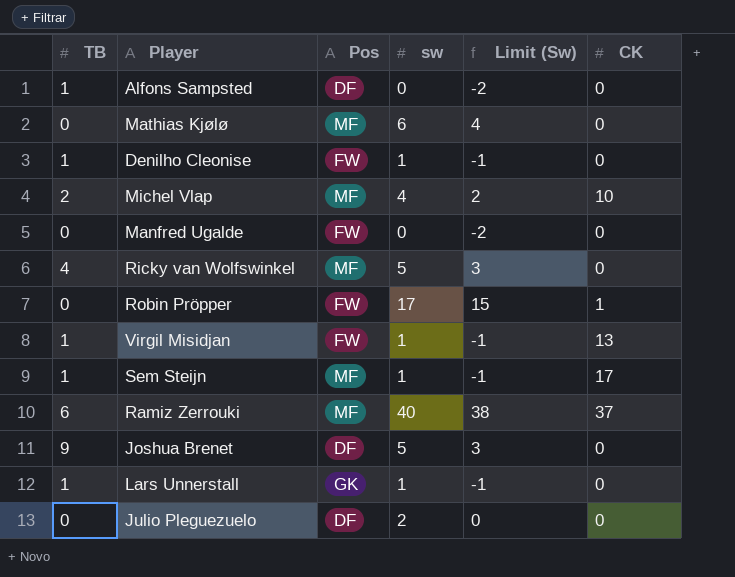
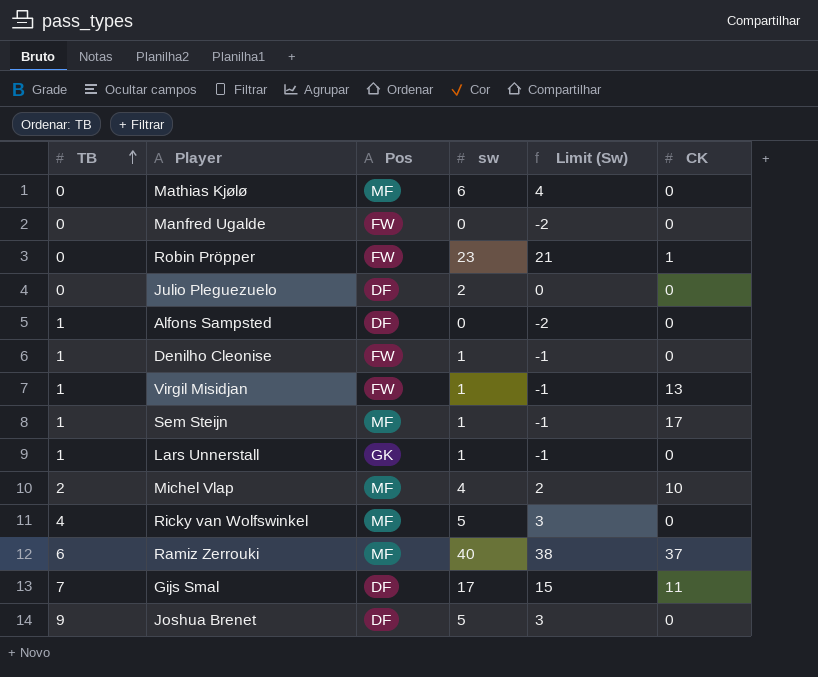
row order: none -> TB ascending
Robin Pröpper | sw: 17 -> 23
Robin Pröpper | Limit (Sw): 15 -> 21
row Gijs Smal: none -> 7 | DF | 17 | 15 | 11

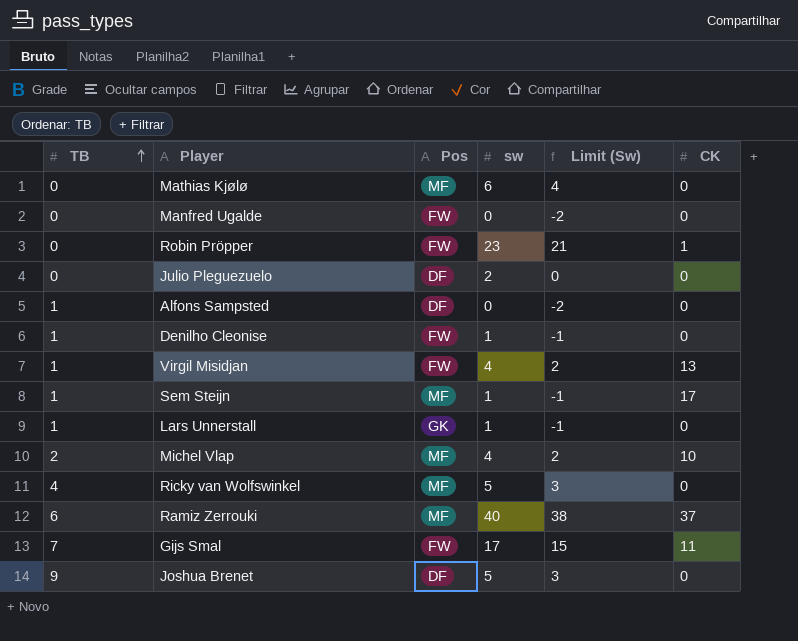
Virgil Misidjan | sw: 1 -> 4
Virgil Misidjan | Limit (Sw): -1 -> 2
Gijs Smal | Pos: DF -> FW

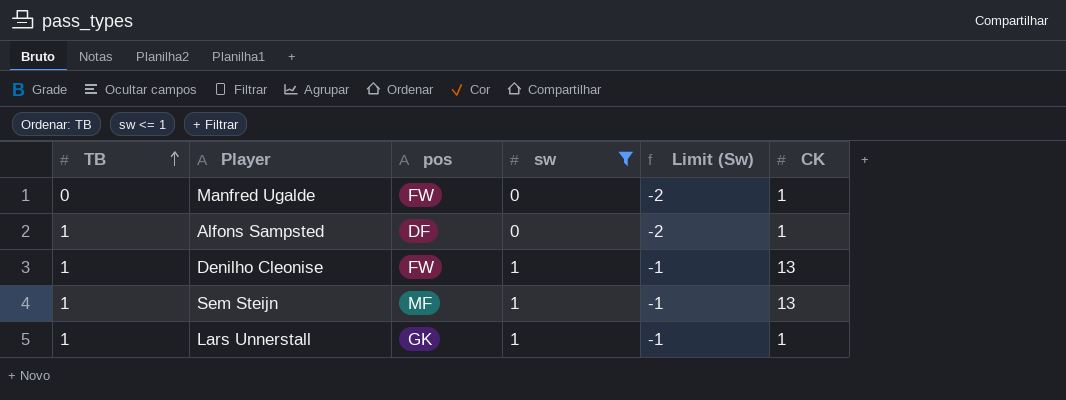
filter: none -> sw <= 1
column name: Pos -> pos
Manfred Ugalde | CK: 0 -> 1
Alfons Sampsted | CK: 0 -> 1
Denilho Cleonise | CK: 0 -> 13
Sem Steijn | CK: 17 -> 13
Lars Unnerstall | CK: 0 -> 1

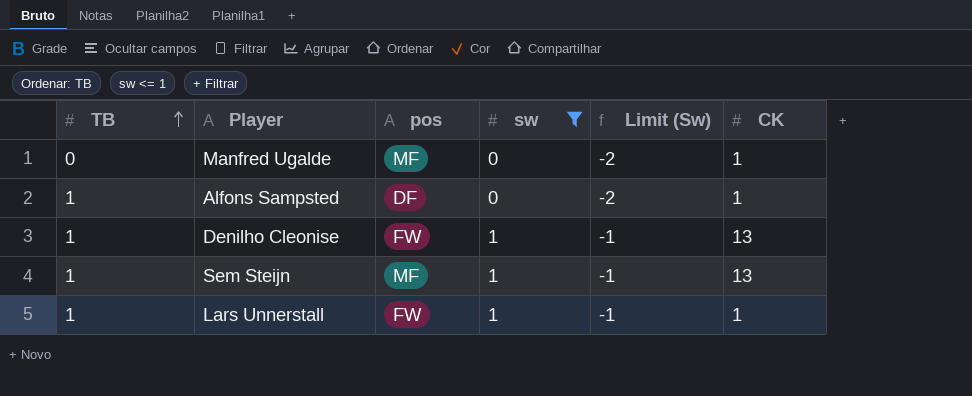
Manfred Ugalde | pos: FW -> MF
Lars Unnerstall | pos: GK -> FW

